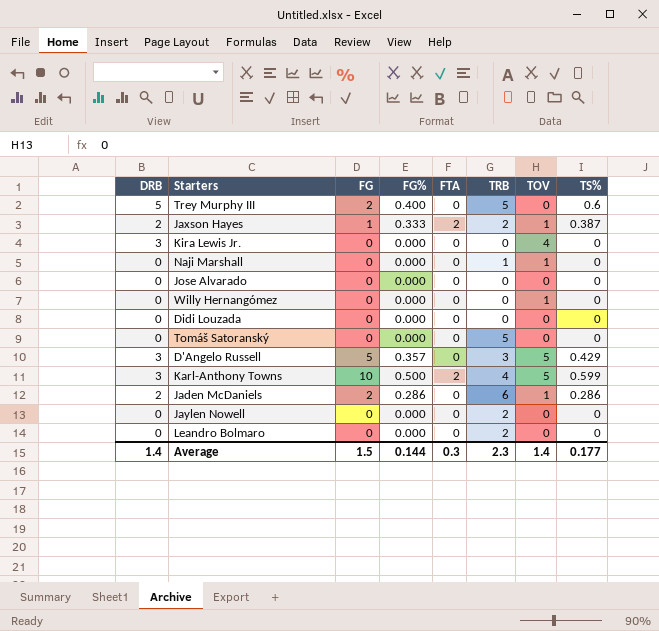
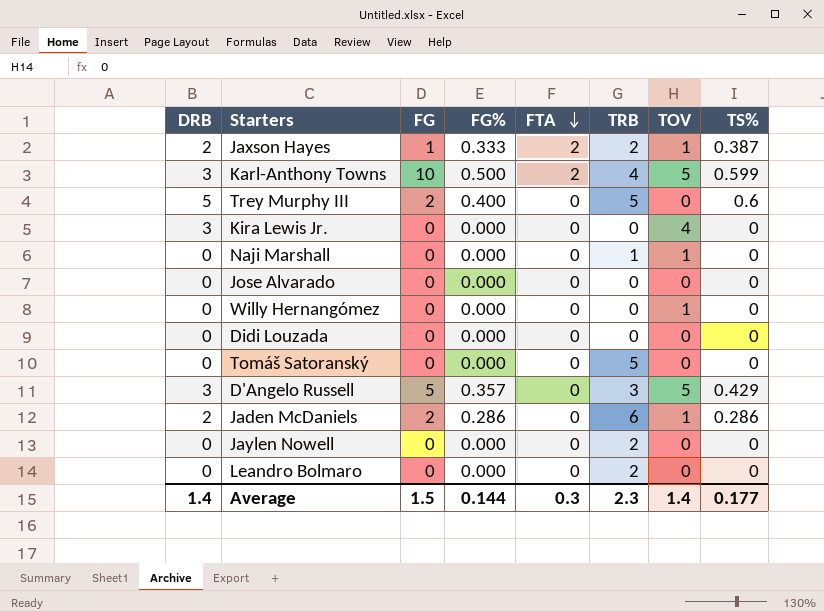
row order: none -> FTA descending

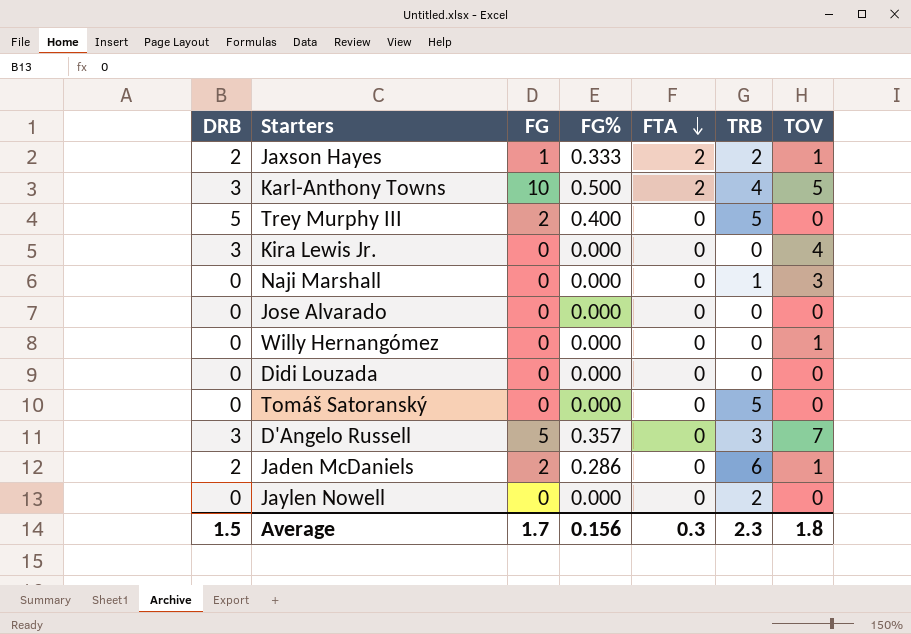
column TS% | position: 8 -> none
row Leandro Bolmaro: 0 | 0 | 0.000 | 0 | 2 | 0 | 0 -> none
Naji Marshall | TOV: 1 -> 3
D'Angelo Russell | TOV: 5 -> 7
Average | DRB: 1.4 -> 1.5
Average | FG: 1.5 -> 1.7
Average | FG%: 0.144 -> 0.156
Average | TOV: 1.4 -> 1.8

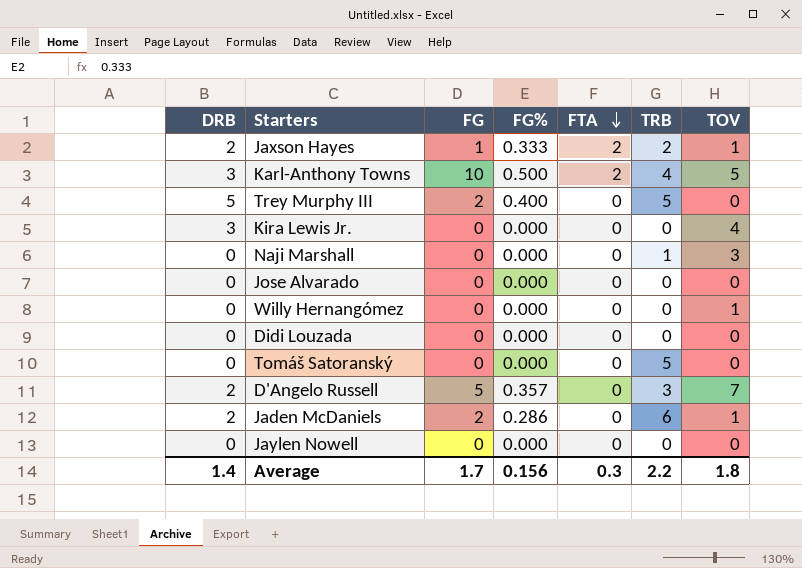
D'Angelo Russell | DRB: 3 -> 2
Jaylen Nowell | TRB: 2 -> 0
Average | DRB: 1.5 -> 1.4
Average | TRB: 2.3 -> 2.2

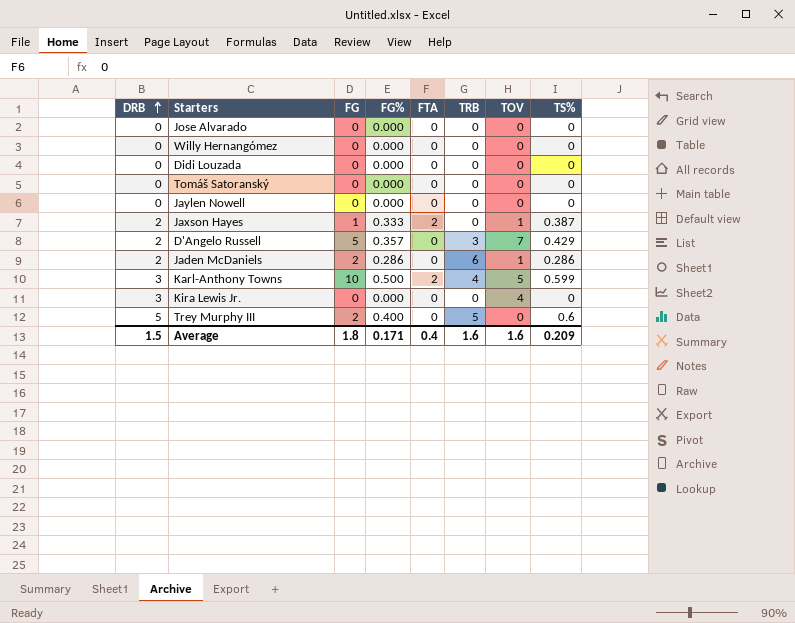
row order: FTA descending -> DRB ascending
column TS% | position: none -> 8
row Naji Marshall: 0 | 0 | 0.000 | 0 | 1 | 3 -> none
Willy Hernangómez | TOV: 1 -> 0
Tomáš Satoranský | TRB: 5 -> 0
Jaxson Hayes | TRB: 2 -> 0
Average | DRB: 1.4 -> 1.5
Average | FG: 1.7 -> 1.8
Average | FG%: 0.156 -> 0.171
Average | FTA: 0.3 -> 0.4
Average | TRB: 2.2 -> 1.6
Average | TOV: 1.8 -> 1.6

